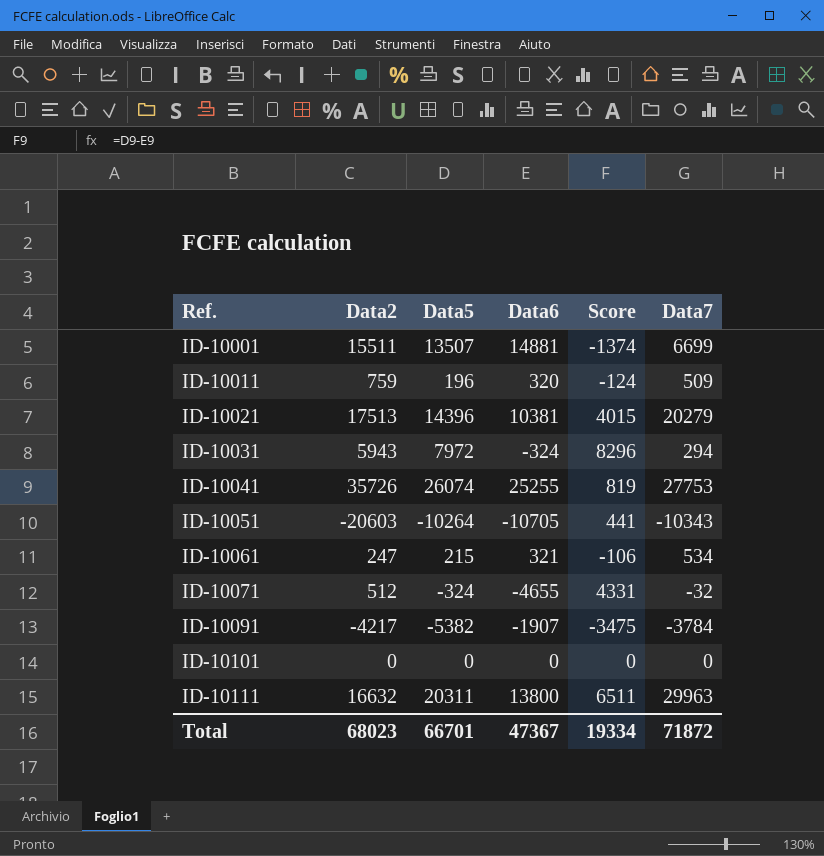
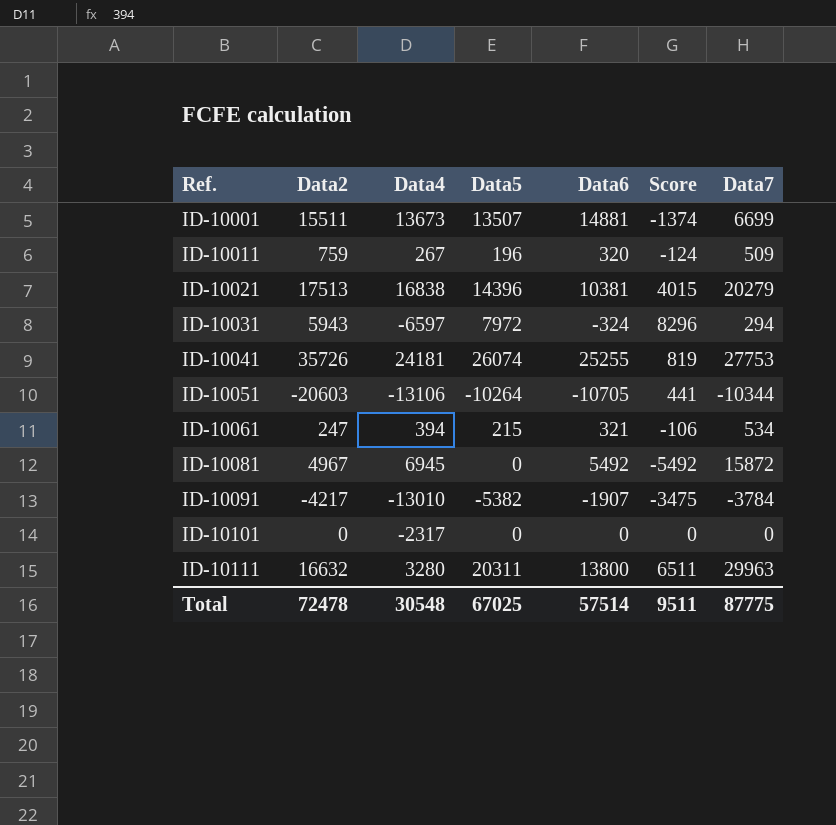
column Data4 | position: none -> 3
row ID-10071: 512 | -324 | -4655 | 4331 | -32 -> none
ID-10051 | Data7: -10343 -> -10344
row ID-10081: none -> 4967 | 6945 | 0 | 5492 | -5492 | 15872
Total | Data2: 68023 -> 72478
Total | Data5: 66701 -> 67025
Total | Data6: 47367 -> 57514
Total | Score: 19334 -> 9511
Total | Data7: 71872 -> 87775

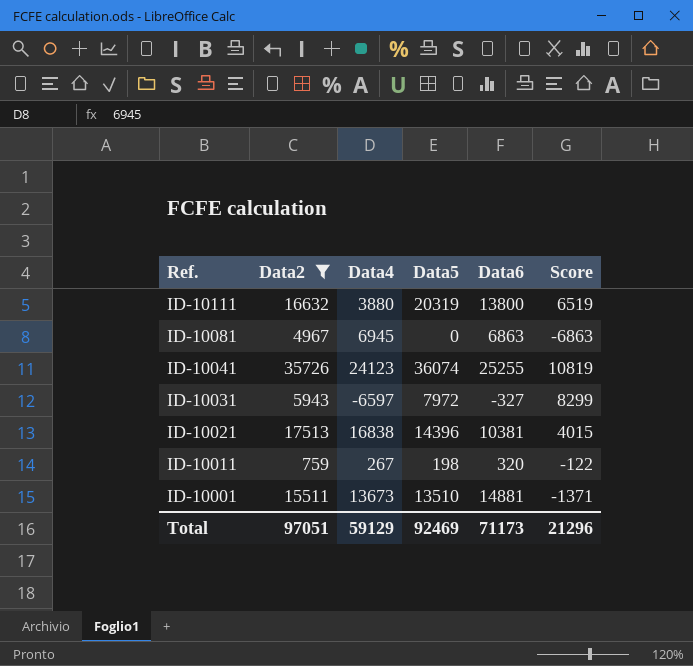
filter: none -> Data2 >= 759
row order: Ref. ascending -> Ref. descending
column Data7 | position: 7 -> none
ID-10111 | Data4: 3280 -> 3880
ID-10111 | Data5: 20311 -> 20319
ID-10111 | Score: 6511 -> 6519
ID-10081 | Data6: 5492 -> 6863
ID-10081 | Score: -5492 -> -6863
ID-10041 | Data4: 24181 -> 24123
ID-10041 | Data5: 26074 -> 36074
ID-10041 | Score: 819 -> 10819
ID-10031 | Data6: -324 -> -327
ID-10031 | Score: 8296 -> 8299
ID-10011 | Data5: 196 -> 198
ID-10011 | Score: -124 -> -122
ID-10001 | Data5: 13507 -> 13510
ID-10001 | Score: -1374 -> -1371
Total | Data2: 72478 -> 97051
Total | Data4: 30548 -> 59129
Total | Data5: 67025 -> 92469
Total | Data6: 57514 -> 71173
Total | Score: 9511 -> 21296

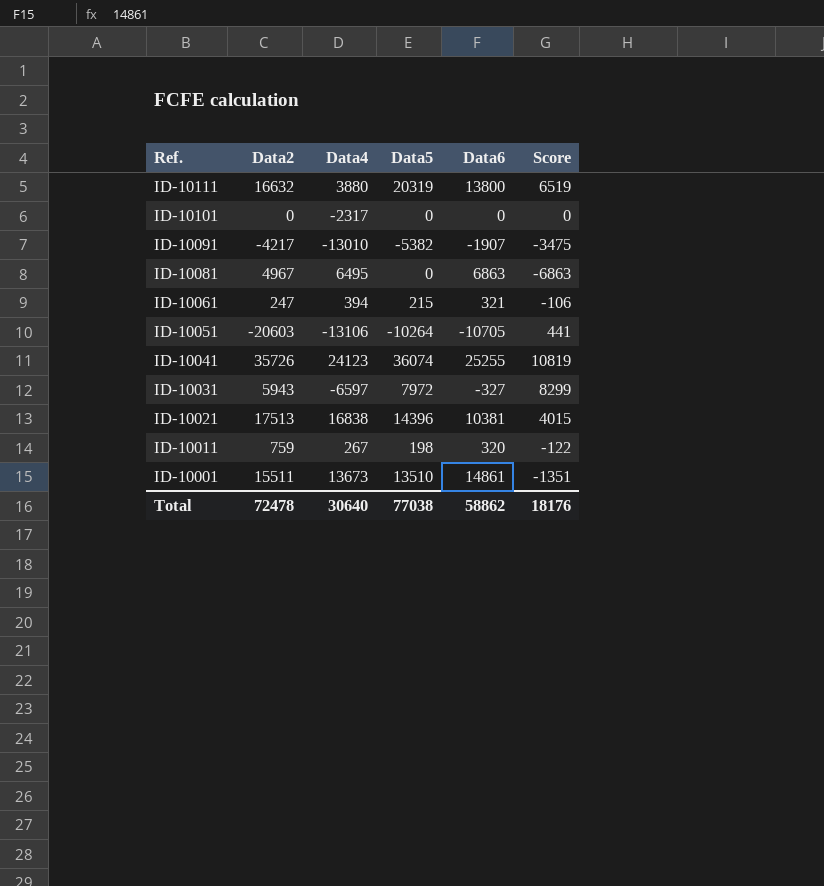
filter: Data2 >= 759 -> none
ID-10081 | Data4: 6945 -> 6495
ID-10001 | Data6: 14881 -> 14861
ID-10001 | Score: -1371 -> -1351
Total | Data2: 97051 -> 72478
Total | Data4: 59129 -> 30640
Total | Data5: 92469 -> 77038
Total | Data6: 71173 -> 58862
Total | Score: 21296 -> 18176

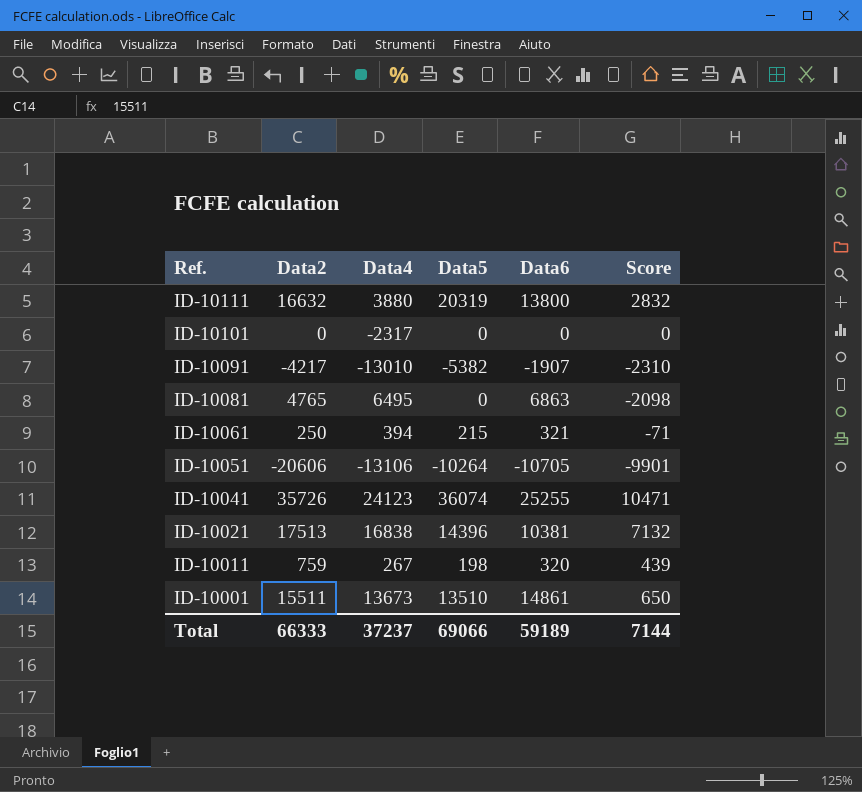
column Score | formula: [Data5] - [Data6] -> [Data2] - [Data6]
row ID-10031: 5943 | -6597 | 7972 | -327 | 8299 -> none
ID-10081 | Data2: 4967 -> 4765
ID-10061 | Data2: 247 -> 250
ID-10051 | Data2: -20603 -> -20606
Total | Data2: 72478 -> 66333
Total | Data4: 30640 -> 37237
Total | Data5: 77038 -> 69066
Total | Data6: 58862 -> 59189
Total | Score: 18176 -> 7144

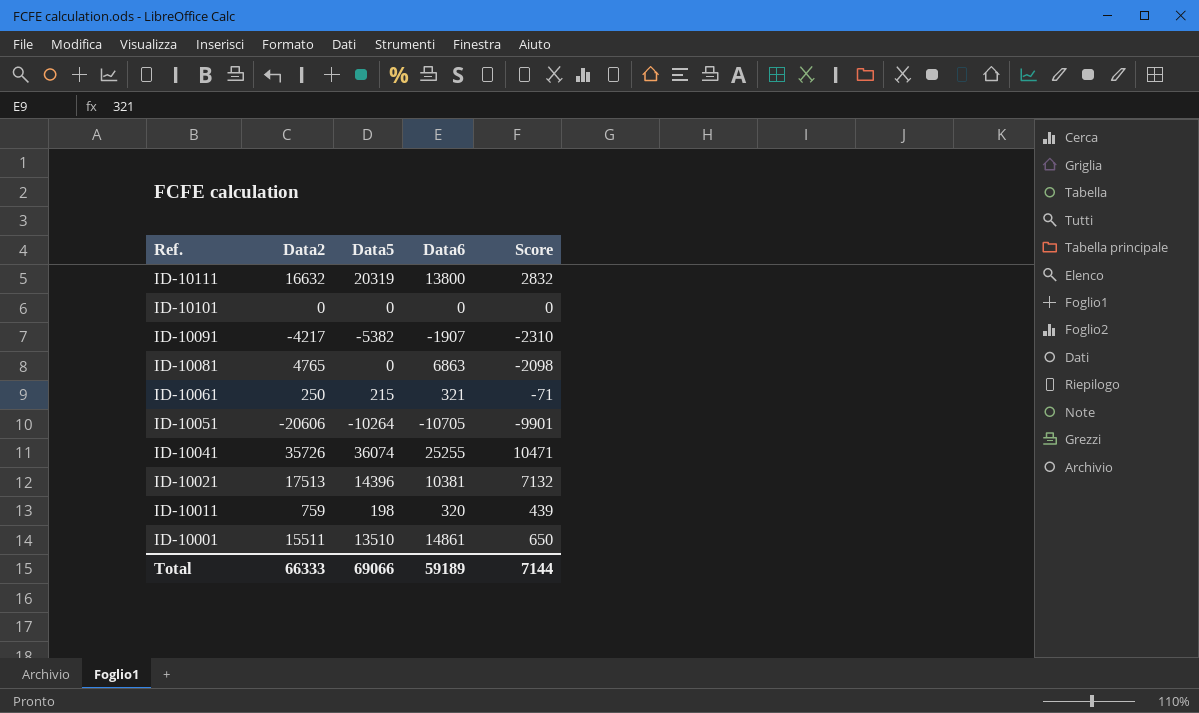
column Data4 | position: 3 -> none

